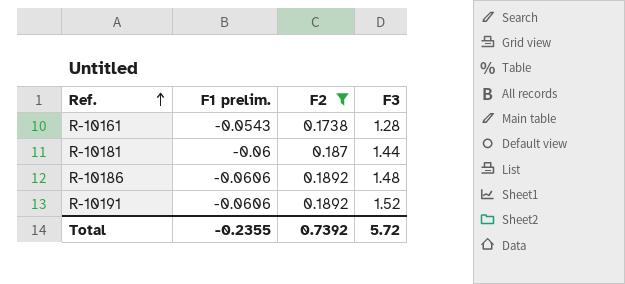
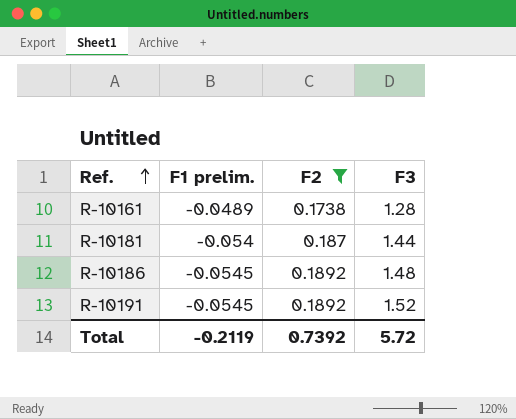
R-10161 | F1 prelim.: -0.0543 -> -0.0489
R-10181 | F1 prelim.: -0.06 -> -0.054
R-10186 | F1 prelim.: -0.0606 -> -0.0545
R-10191 | F1 prelim.: -0.0606 -> -0.0545
Total | F1 prelim.: -0.2355 -> -0.2119

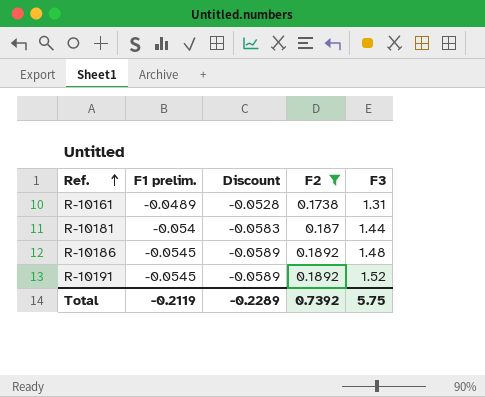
column Discount | formula: none -> [F1 prelim.] * 1.08
R-10161 | F3: 1.28 -> 1.31
Total | F3: 5.72 -> 5.75

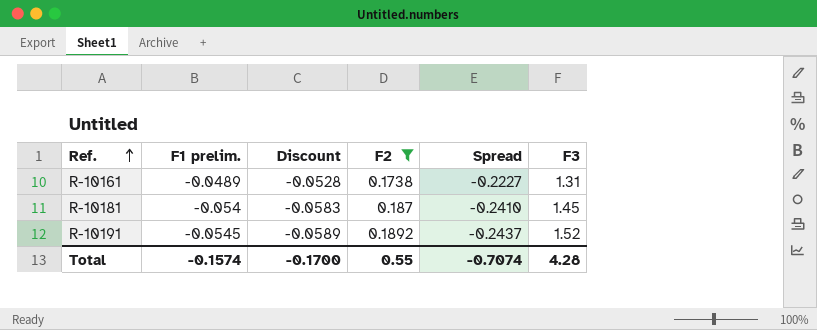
column Spread | formula: none -> [F1 prelim.] - [F2]
row R-10186: -0.0545 | -0.0589 | 0.1892 | 1.48 -> none
R-10181 | F3: 1.44 -> 1.45
Total | F1 prelim.: -0.2119 -> -0.1574
Total | Discount: -0.2289 -> -0.1700
Total | F2: 0.7392 -> 0.55
Total | F3: 5.75 -> 4.28

